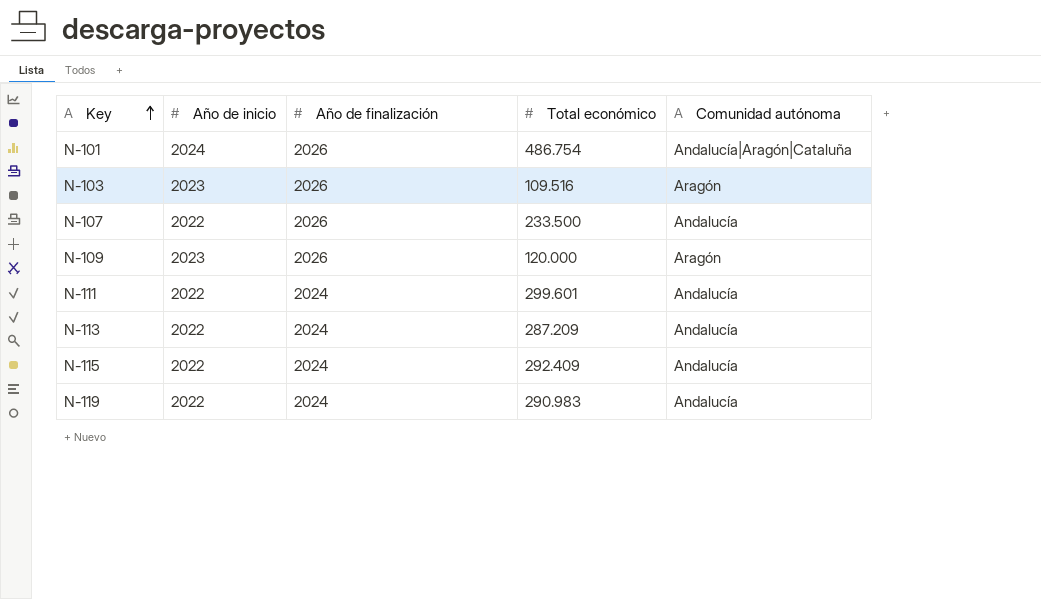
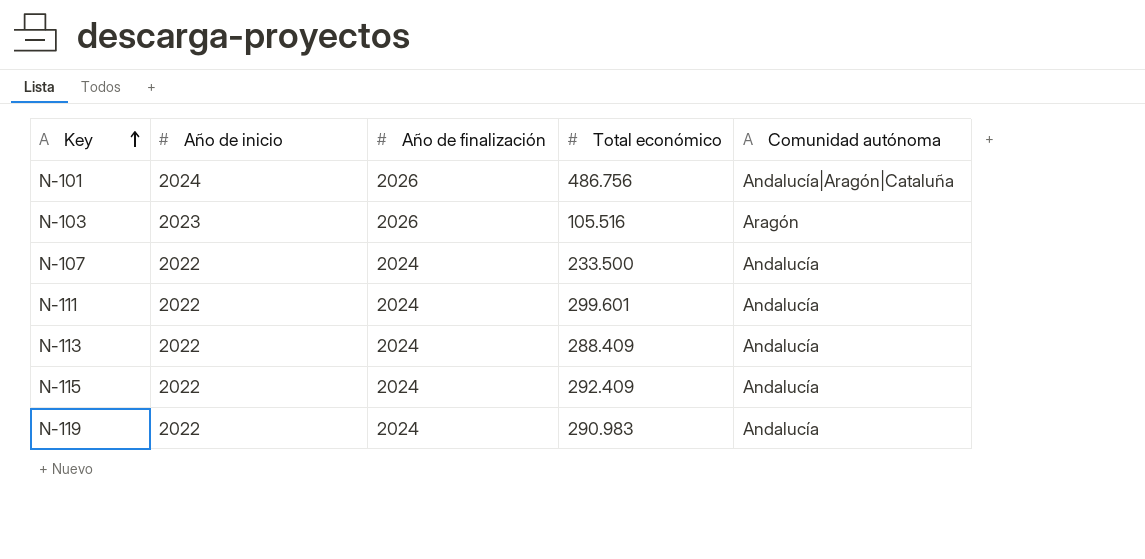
row N-109: 2023 | 2026 | 120.000 | Aragón -> none
N-101 | Total económico: 486.754 -> 486.756
N-103 | Total económico: 109.516 -> 105.516
N-107 | Año de finalización: 2026 -> 2024
N-113 | Total económico: 287.209 -> 288.409

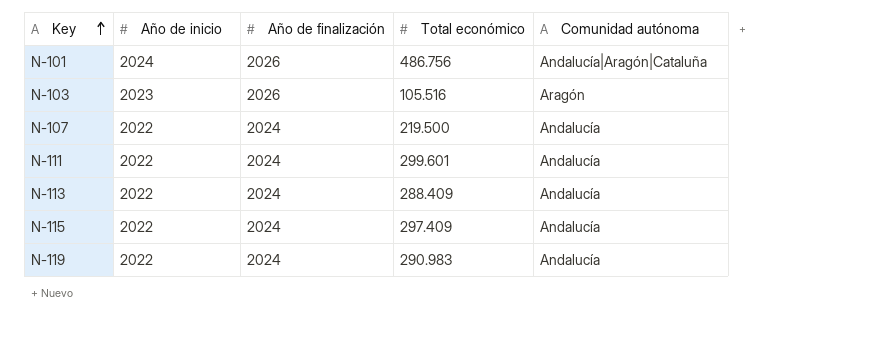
N-107 | Total económico: 233.500 -> 219.500
N-115 | Total económico: 292.409 -> 297.409

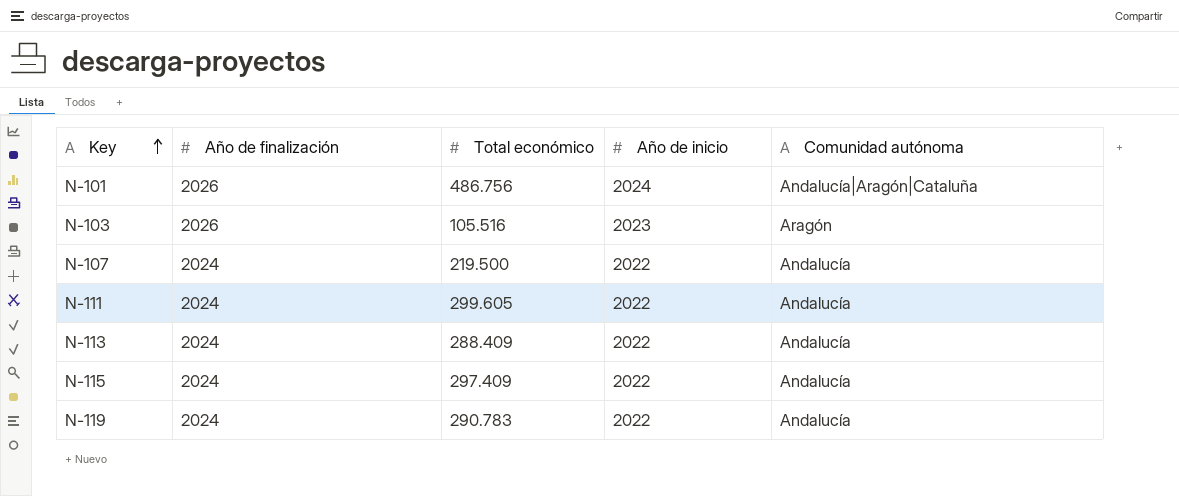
column Año de inicio | position: 2 -> 4
N-111 | Total económico: 299.601 -> 299.605
N-119 | Total económico: 290.983 -> 290.783

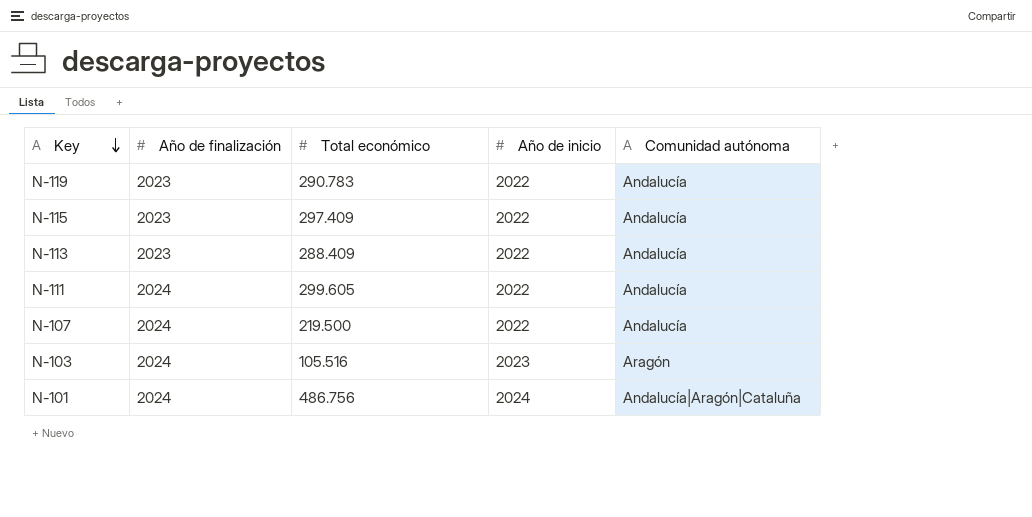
row order: Key ascending -> Key descending
N-119 | Año de finalización: 2024 -> 2023
N-115 | Año de finalización: 2024 -> 2023
N-113 | Año de finalización: 2024 -> 2023
N-103 | Año de finalización: 2026 -> 2024
N-101 | Año de finalización: 2026 -> 2024

